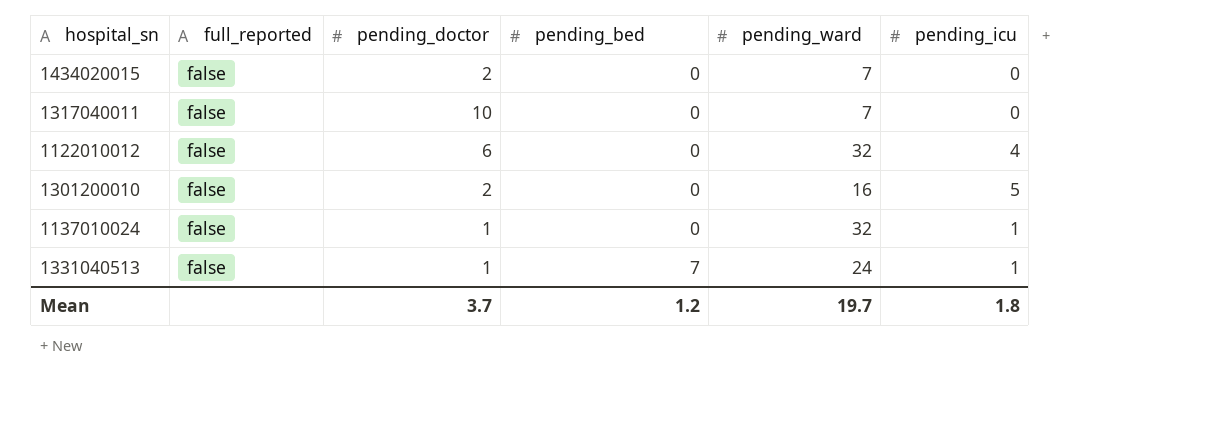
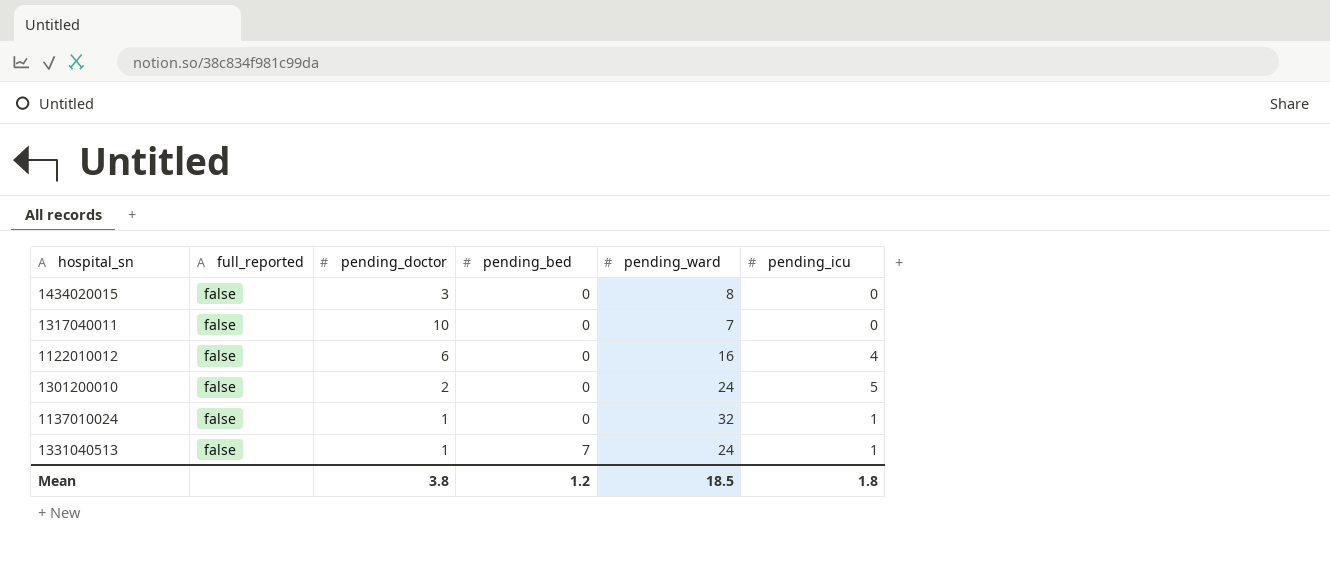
1434020015 | pending_doctor: 2 -> 3
1434020015 | pending_ward: 7 -> 8
1122010012 | pending_ward: 32 -> 16
1301200010 | pending_ward: 16 -> 24
Mean | pending_doctor: 3.7 -> 3.8
Mean | pending_ward: 19.7 -> 18.5

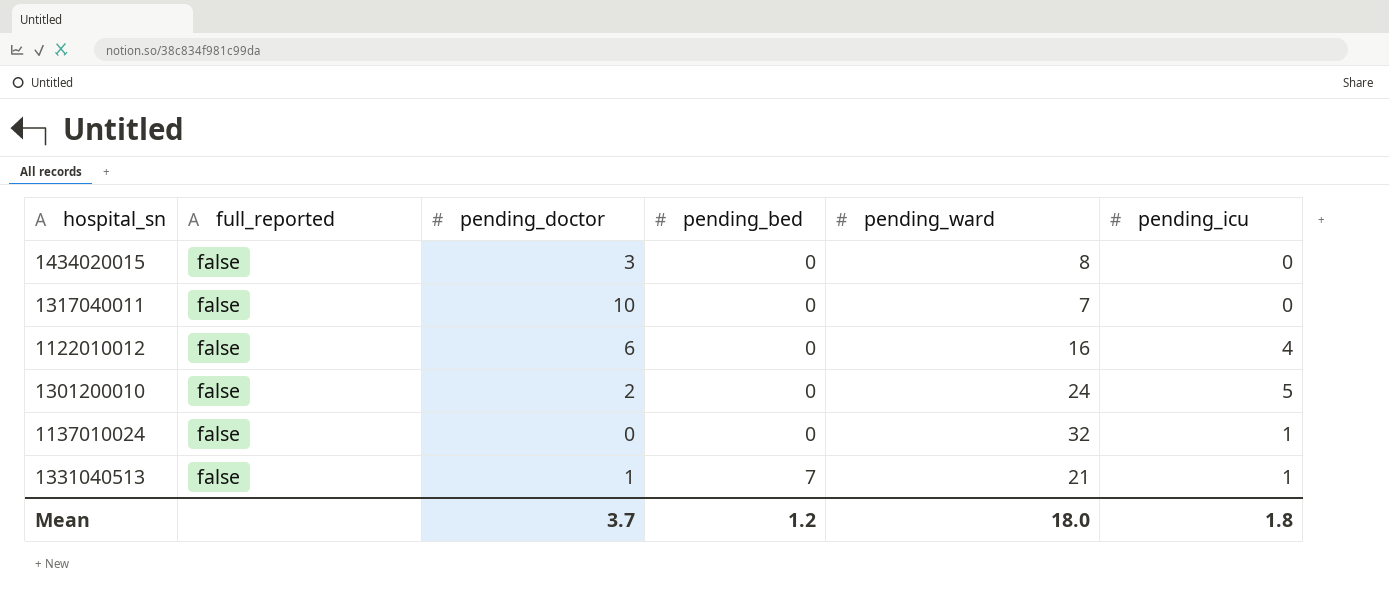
1137010024 | pending_doctor: 1 -> 0
1331040513 | pending_ward: 24 -> 21
Mean | pending_doctor: 3.8 -> 3.7
Mean | pending_ward: 18.5 -> 18.0

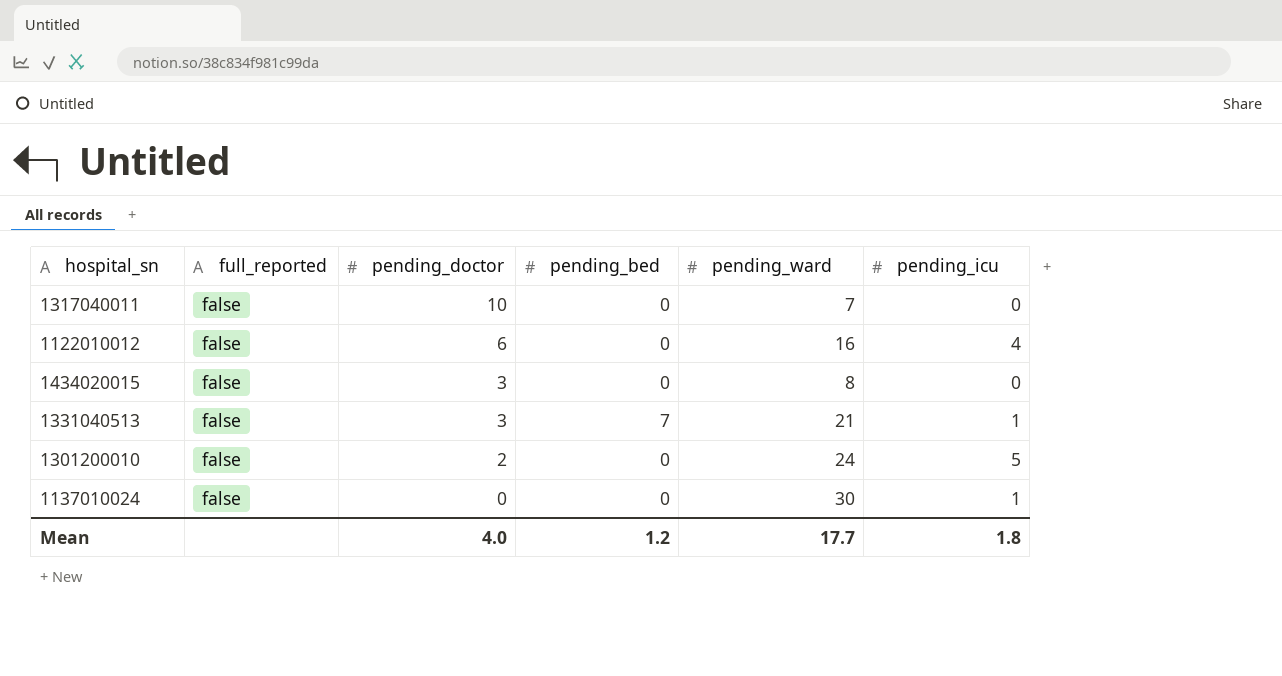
row order: pending_bed ascending -> pending_doctor descending
1331040513 | pending_doctor: 1 -> 3
1137010024 | pending_ward: 32 -> 30
Mean | pending_doctor: 3.7 -> 4.0
Mean | pending_ward: 18.0 -> 17.7

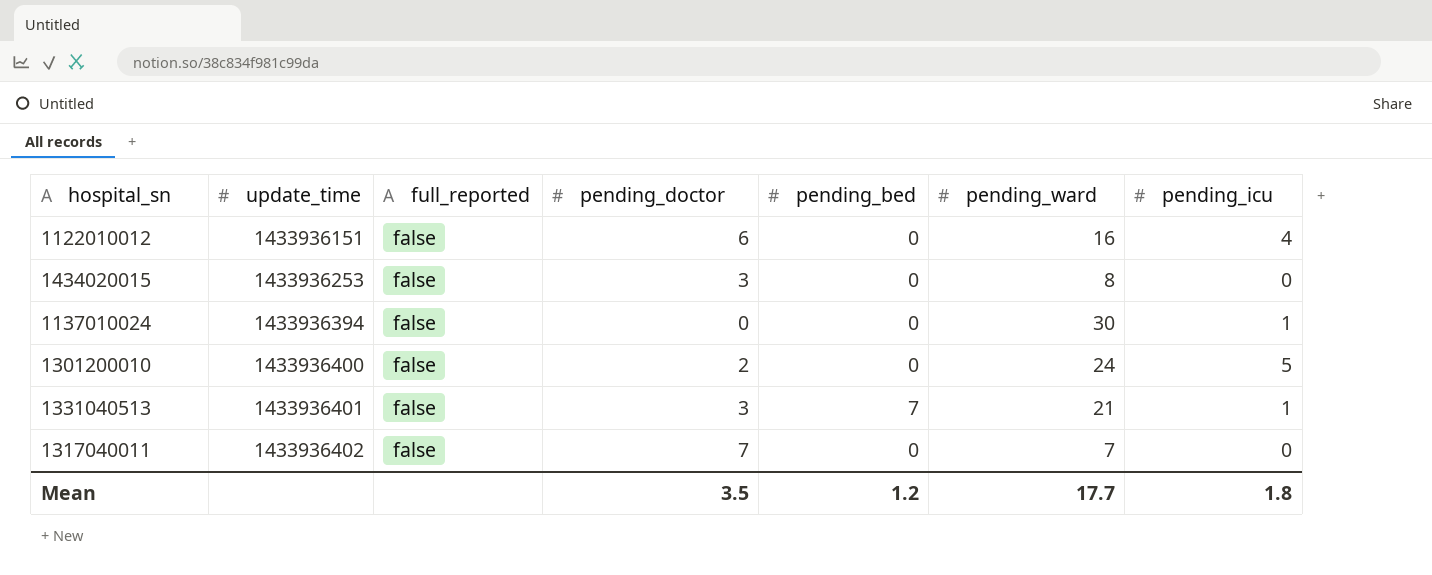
row order: pending_doctor descending -> update_time ascending
column update_time | position: none -> 2
1317040011 | pending_doctor: 10 -> 7
Mean | pending_doctor: 4.0 -> 3.5

